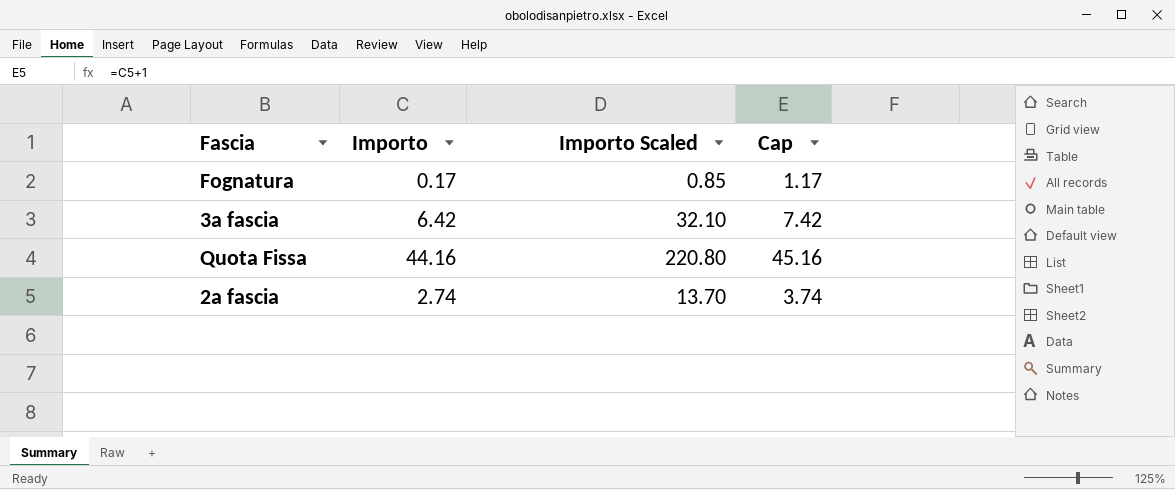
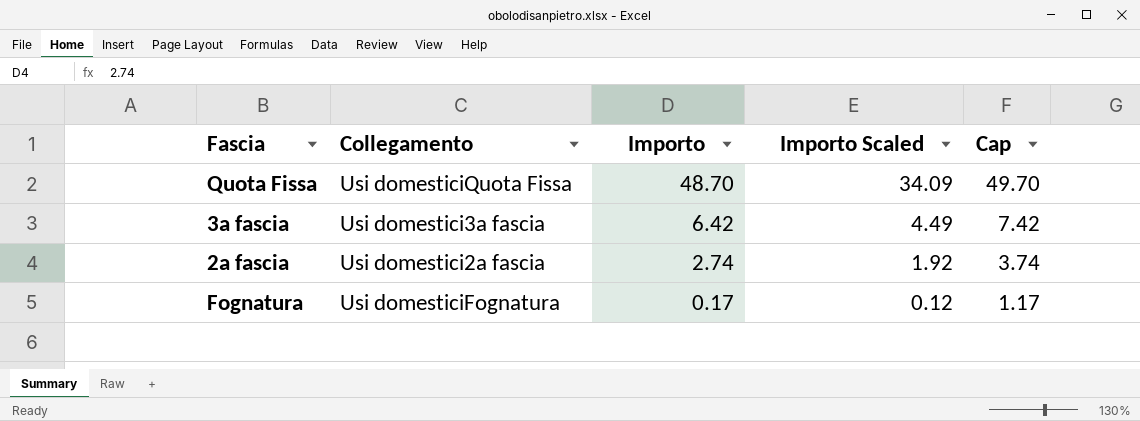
row order: none -> Importo descending
column Collegamento | position: none -> 2
column Importo Scaled | formula: [Importo] * 5 -> [Importo] * 0.7
Quota Fissa | Importo: 44.16 -> 48.70
Quota Fissa | Cap: 45.16 -> 49.70

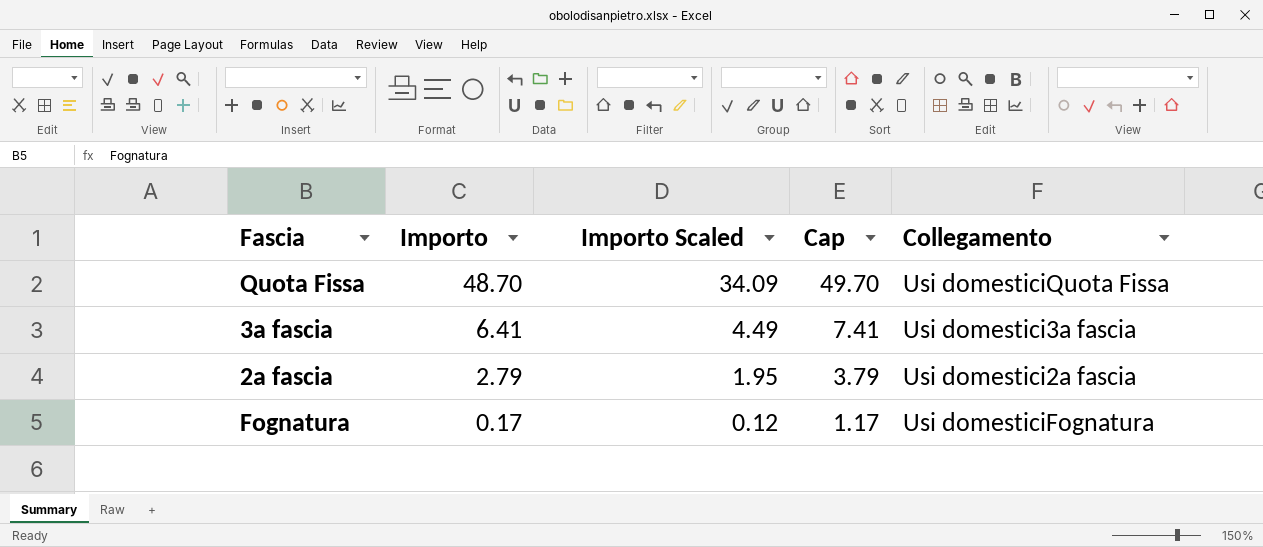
column Collegamento | position: 2 -> 5
3a fascia | Importo: 6.42 -> 6.41
3a fascia | Cap: 7.42 -> 7.41
2a fascia | Importo: 2.74 -> 2.79
2a fascia | Importo Scaled: 1.92 -> 1.95
2a fascia | Cap: 3.74 -> 3.79

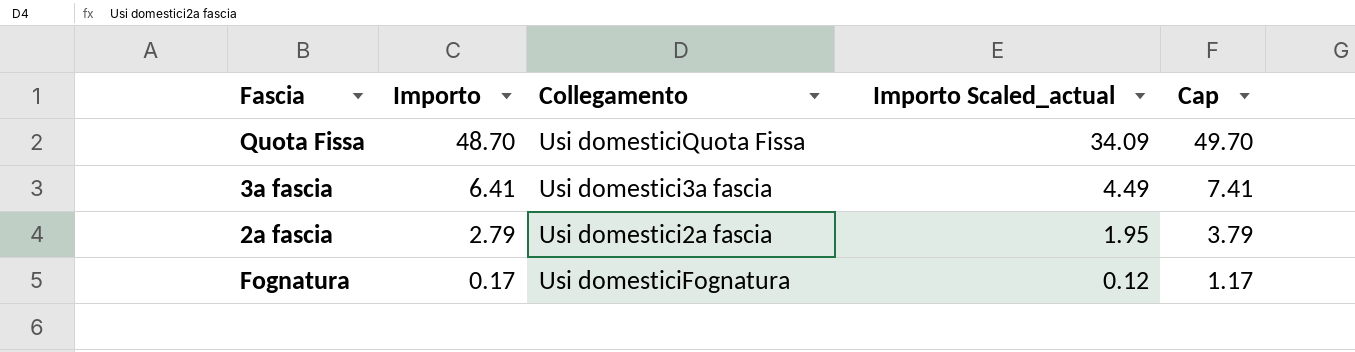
column Collegamento | position: 5 -> 3
column name: Importo Scaled -> Importo Scaled_actual

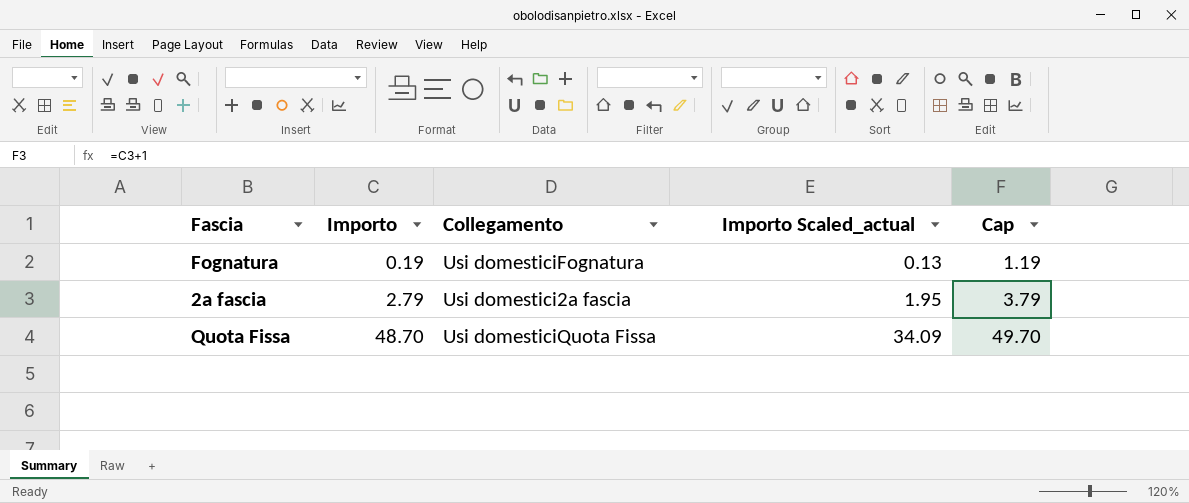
row order: Importo descending -> Importo ascending
row 3a fascia: 6.41 | Usi domestici3a fascia | 4.49 | 7.41 -> none
Fognatura | Importo: 0.17 -> 0.19
Fognatura | Importo Scaled_actual: 0.12 -> 0.13
Fognatura | Cap: 1.17 -> 1.19

